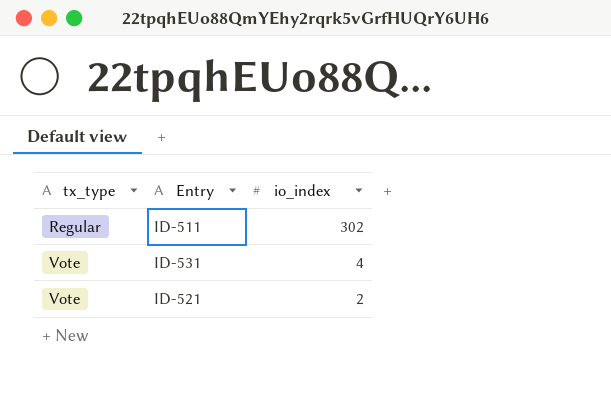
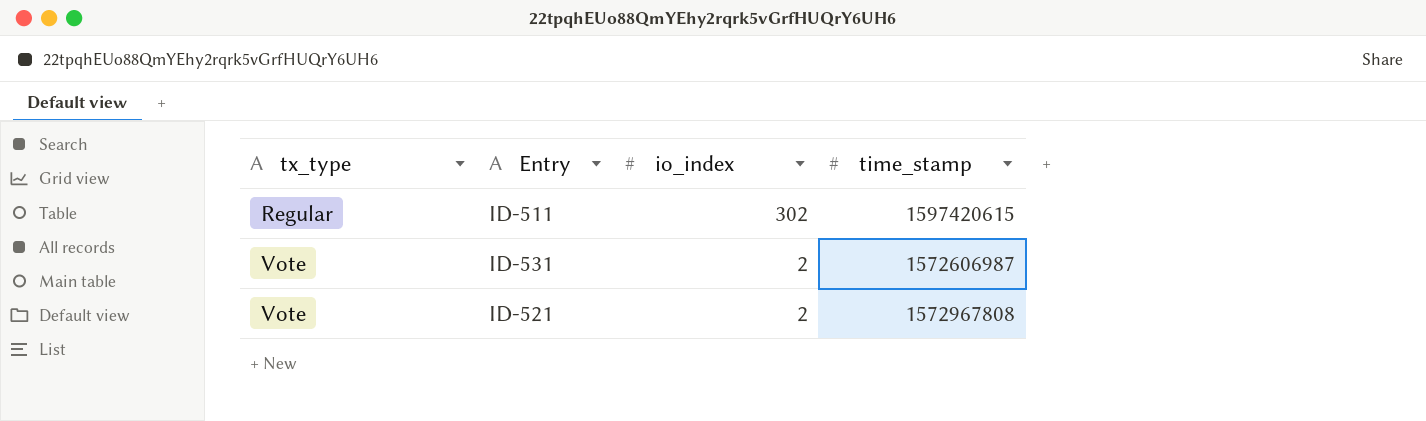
column time_stamp | position: none -> 4
ID-531 | io_index: 4 -> 2

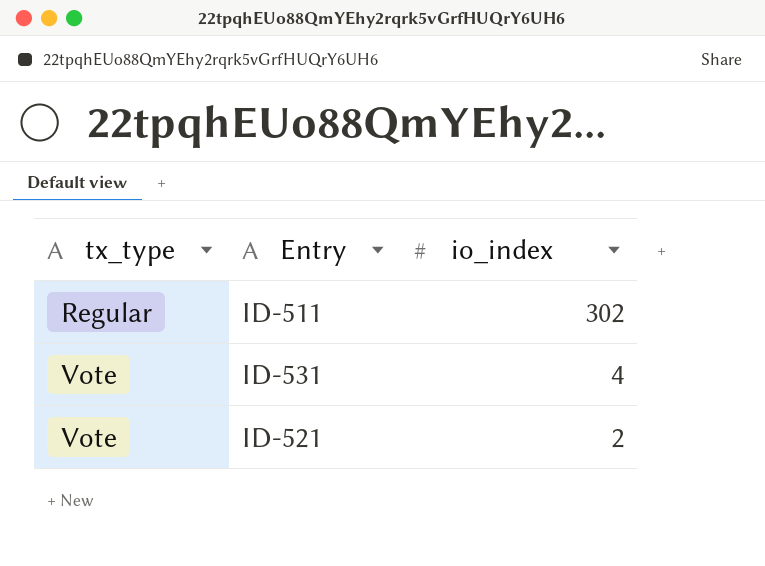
column time_stamp | position: 4 -> none
ID-531 | io_index: 2 -> 4

